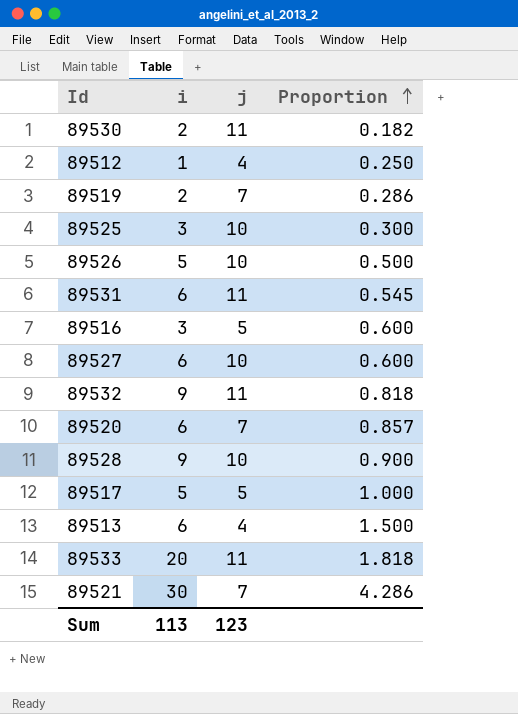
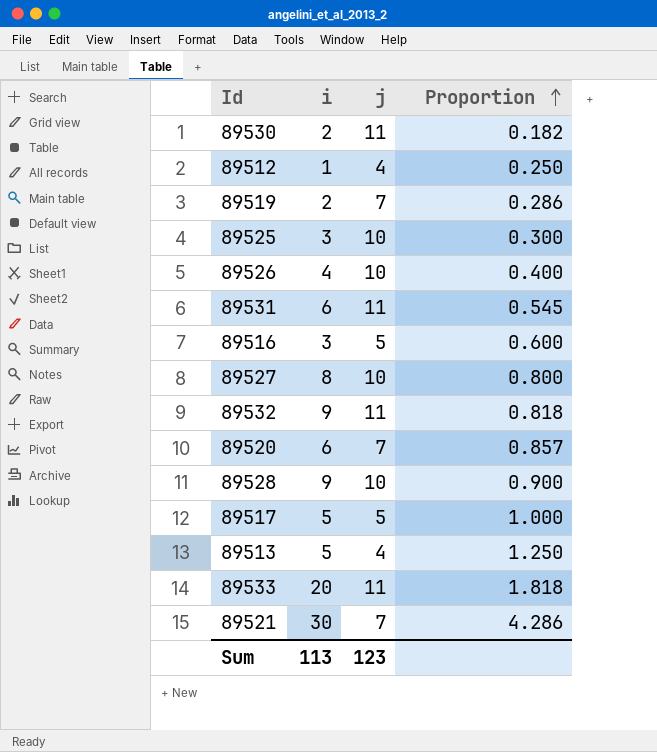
89526 | i: 5 -> 4
89526 | Proportion: 0.500 -> 0.400
89527 | i: 6 -> 8
89527 | Proportion: 0.600 -> 0.800
89513 | i: 6 -> 5
89513 | Proportion: 1.500 -> 1.250

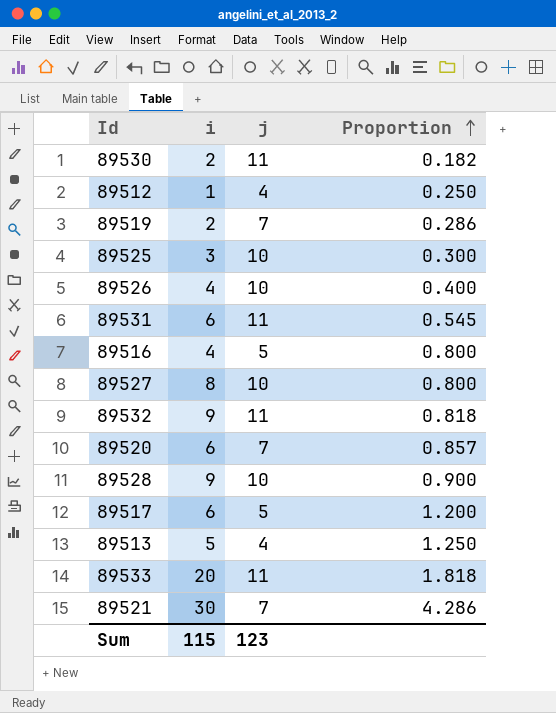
89516 | i: 3 -> 4
89516 | Proportion: 0.600 -> 0.800
89517 | i: 5 -> 6
89517 | Proportion: 1.000 -> 1.200
Sum | i: 113 -> 115

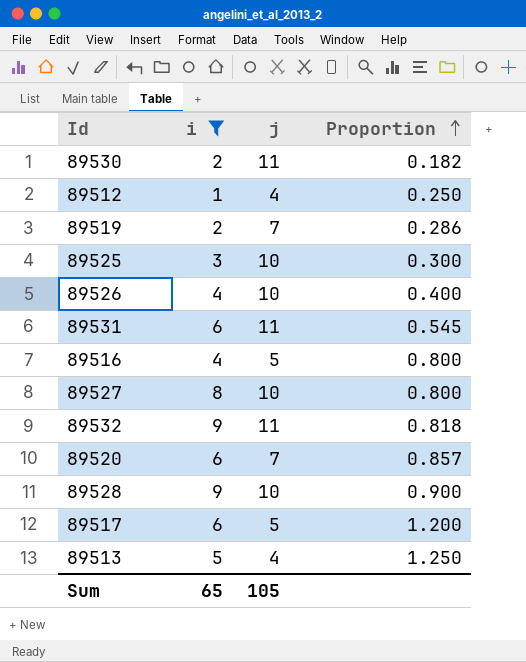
filter: none -> i <= 9
Sum | i: 115 -> 65
Sum | j: 123 -> 105

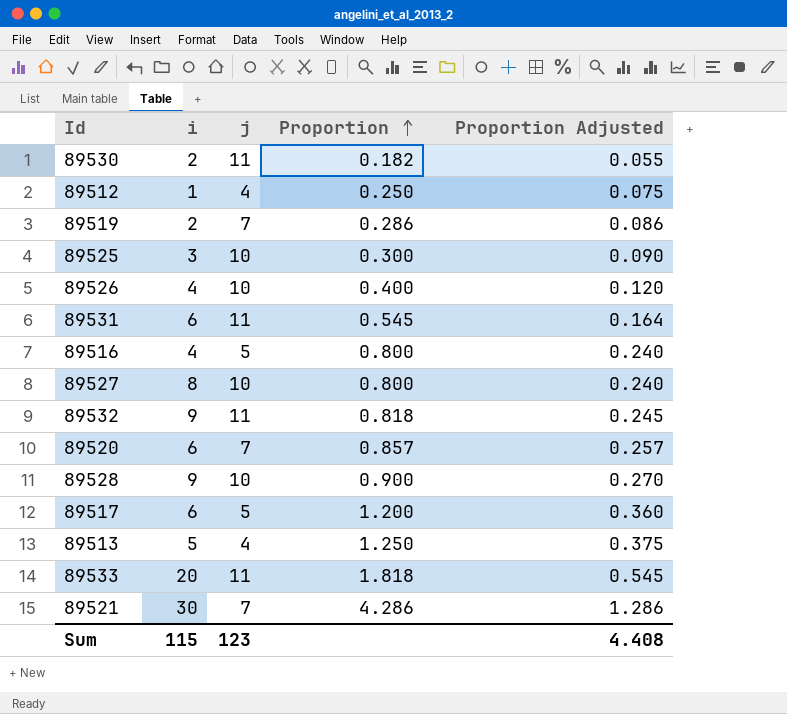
filter: i <= 9 -> none
column Proportion Adjusted | formula: none -> [Proportion] * 0.3
Sum | i: 65 -> 115
Sum | j: 105 -> 123

